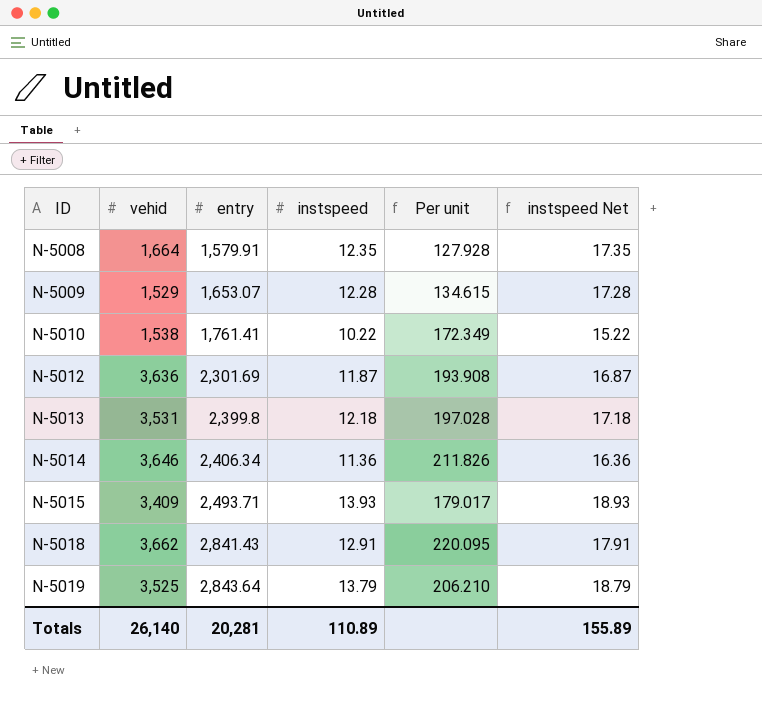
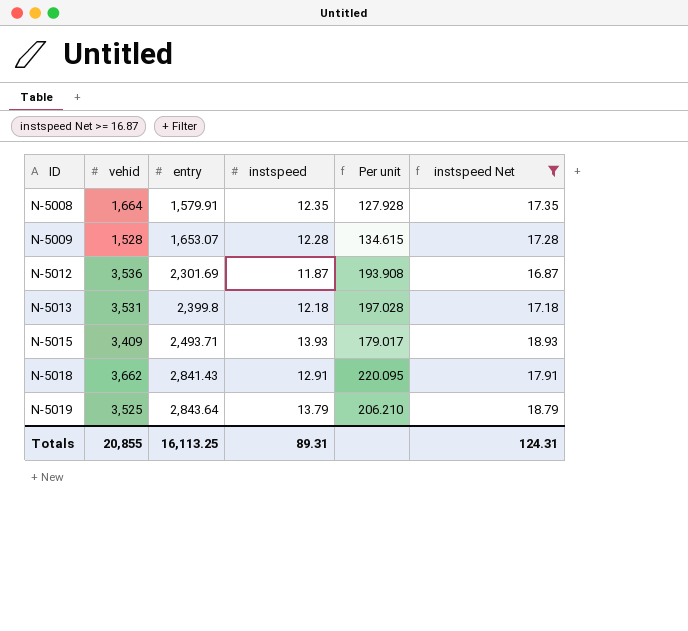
filter: none -> instspeed Net >= 16.87
N-5009 | vehid: 1,529 -> 1,528
N-5012 | vehid: 3,636 -> 3,536
Totals | vehid: 26,140 -> 20,855
Totals | entry: 20,281 -> 16,113.25
Totals | instspeed: 110.89 -> 89.31
Totals | instspeed Net: 155.89 -> 124.31

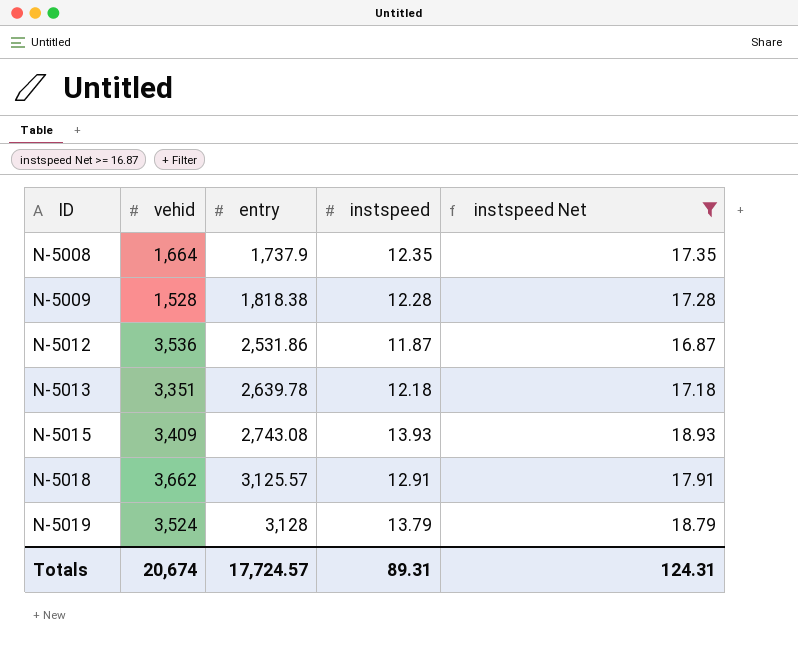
column Per unit | formula: [entry] / [instspeed] -> none
N-5008 | entry: 1,579.91 -> 1,737.9
N-5009 | entry: 1,653.07 -> 1,818.38
N-5012 | entry: 2,301.69 -> 2,531.86
N-5013 | vehid: 3,531 -> 3,351
N-5013 | entry: 2,399.8 -> 2,639.78
N-5015 | entry: 2,493.71 -> 2,743.08
N-5018 | entry: 2,841.43 -> 3,125.57
N-5019 | vehid: 3,525 -> 3,524
N-5019 | entry: 2,843.64 -> 3,128
Totals | vehid: 20,855 -> 20,674
Totals | entry: 16,113.25 -> 17,724.57

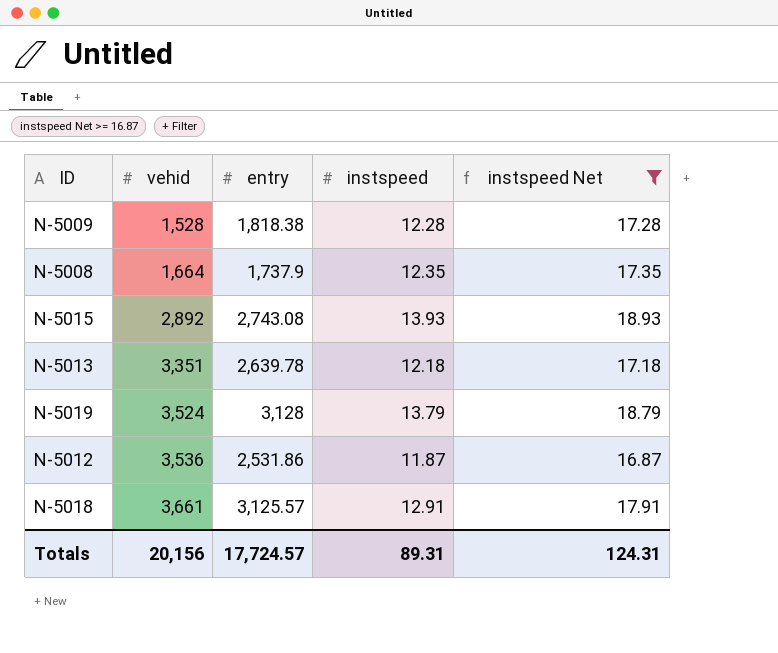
row order: ID ascending -> vehid ascending
N-5015 | vehid: 3,409 -> 2,892
N-5018 | vehid: 3,662 -> 3,661
Totals | vehid: 20,674 -> 20,156

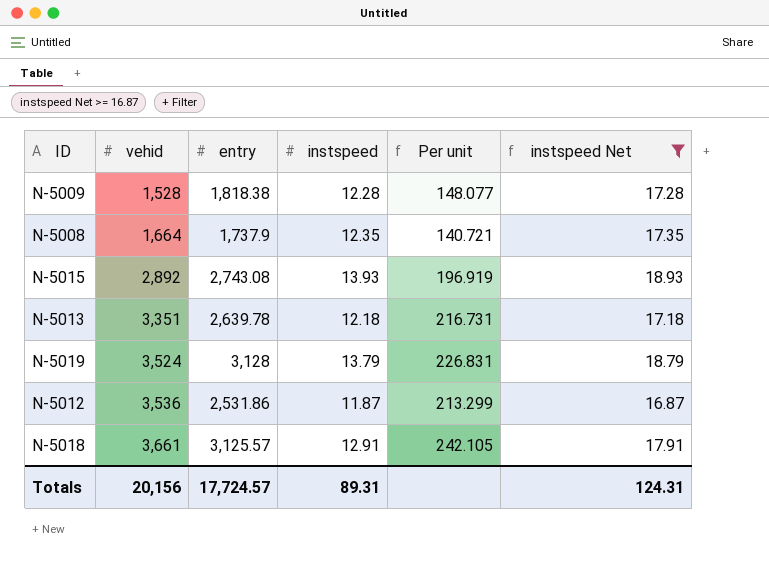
column Per unit | formula: none -> [entry] / [instspeed]

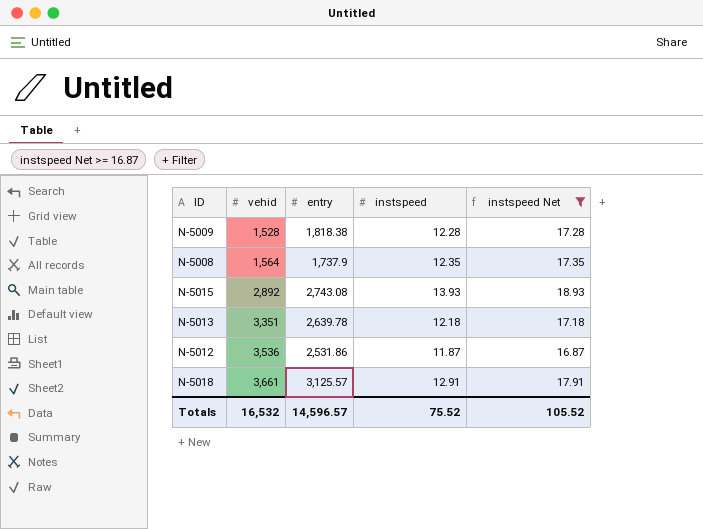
column Per unit | formula: [entry] / [instspeed] -> none
row N-5019: 3,524 | 3,128 | 13.79 | 226.831 | 18.79 -> none
N-5008 | vehid: 1,664 -> 1,564
Totals | vehid: 20,156 -> 16,532
Totals | entry: 17,724.57 -> 14,596.57
Totals | instspeed: 89.31 -> 75.52
Totals | instspeed Net: 124.31 -> 105.52

